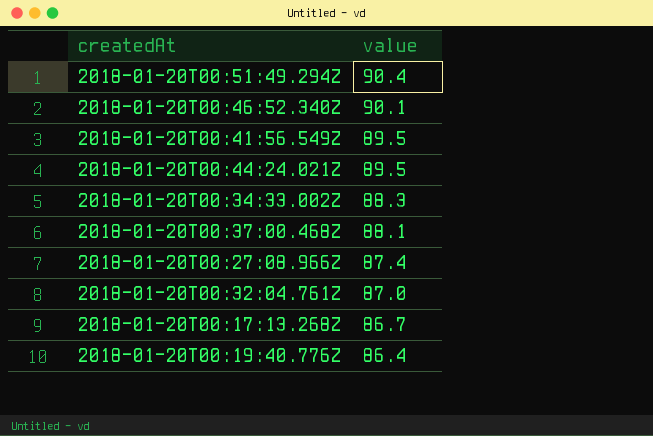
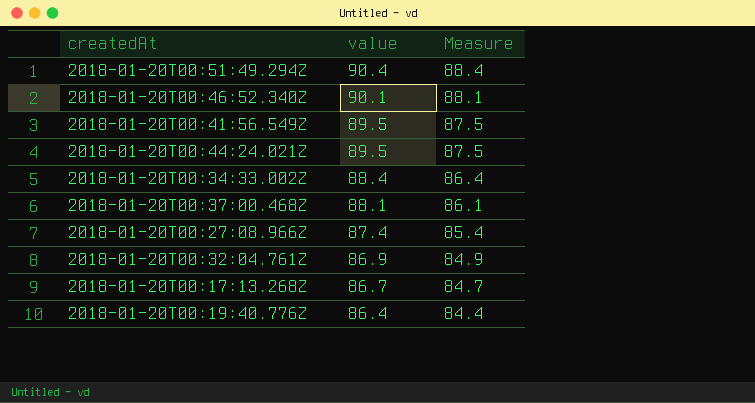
column Measure | formula: none -> [value] - 2
2018-01-20T00:34:33.002Z | value: 88.3 -> 88.4
2018-01-20T00:32:04.761Z | value: 87.0 -> 86.9

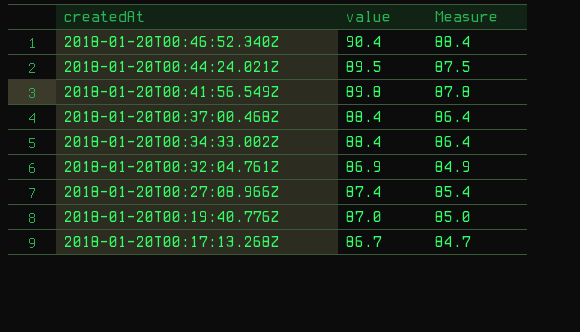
row order: value descending -> createdAt descending
row 2018-01-20T00:51:49.294Z: 90.4 | 88.4 -> none
2018-01-20T00:46:52.340Z | value: 90.1 -> 90.4
2018-01-20T00:46:52.340Z | Measure: 88.1 -> 88.4
2018-01-20T00:41:56.549Z | value: 89.5 -> 89.8
2018-01-20T00:41:56.549Z | Measure: 87.5 -> 87.8
2018-01-20T00:37:00.468Z | value: 88.1 -> 88.4
2018-01-20T00:37:00.468Z | Measure: 86.1 -> 86.4
2018-01-20T00:19:40.776Z | value: 86.4 -> 87.0
2018-01-20T00:19:40.776Z | Measure: 84.4 -> 85.0

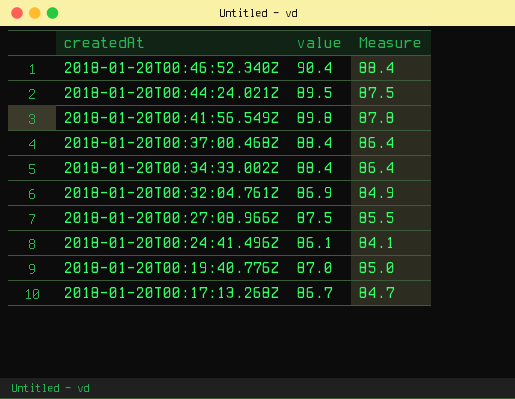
2018-01-20T00:27:08.966Z | value: 87.4 -> 87.5
2018-01-20T00:27:08.966Z | Measure: 85.4 -> 85.5
row 2018-01-20T00:24:41.496Z: none -> 86.1 | 84.1

